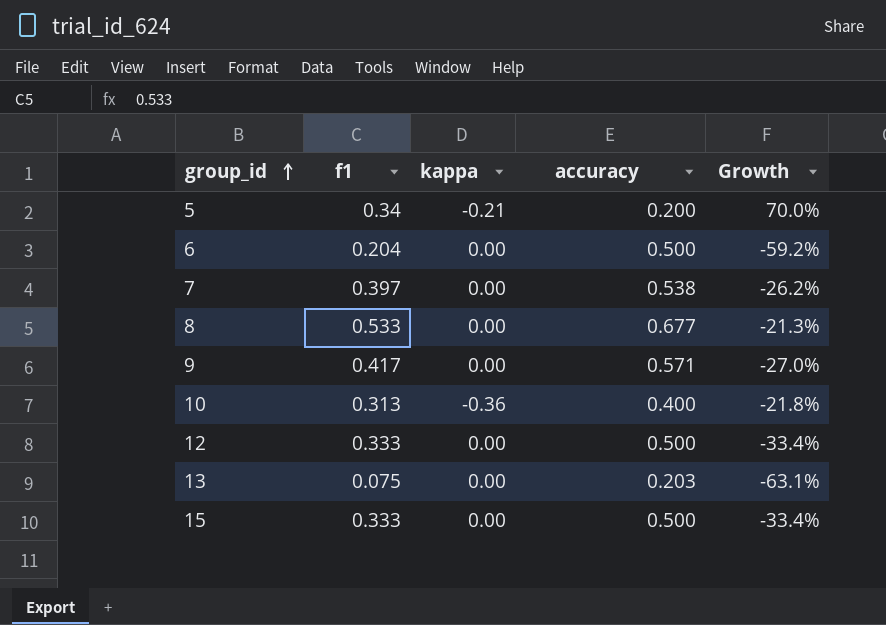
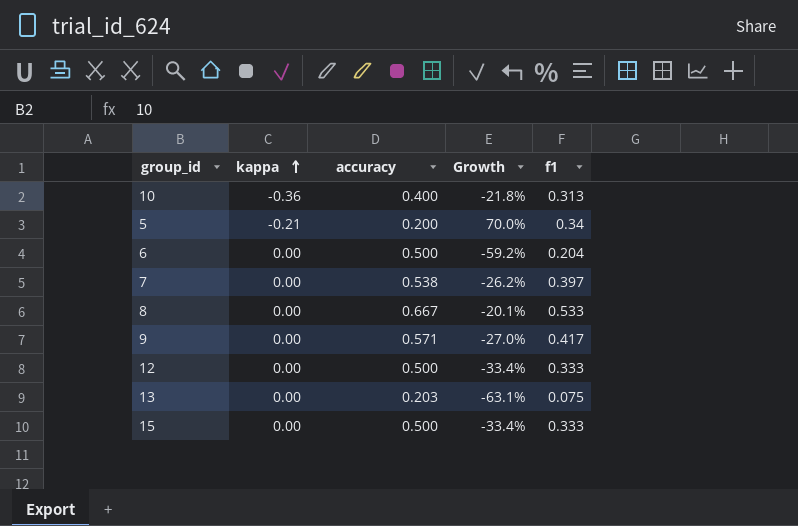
row order: group_id ascending -> kappa ascending
column f1 | position: 2 -> 5
8 | accuracy: 0.677 -> 0.667
8 | Growth: -21.3% -> -20.1%

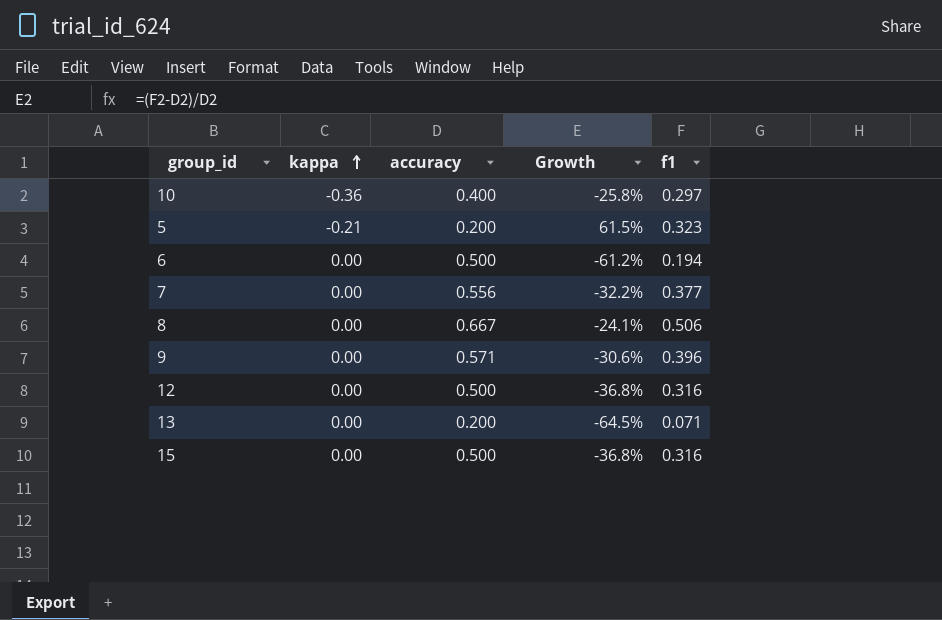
10 | Growth: -21.8% -> -25.8%
10 | f1: 0.313 -> 0.297
5 | Growth: 70.0% -> 61.5%
5 | f1: 0.34 -> 0.323
6 | Growth: -59.2% -> -61.2%
6 | f1: 0.204 -> 0.194
7 | accuracy: 0.538 -> 0.556
7 | Growth: -26.2% -> -32.2%
7 | f1: 0.397 -> 0.377
8 | Growth: -20.1% -> -24.1%
8 | f1: 0.533 -> 0.506
9 | Growth: -27.0% -> -30.6%
9 | f1: 0.417 -> 0.396
12 | Growth: -33.4% -> -36.8%
12 | f1: 0.333 -> 0.316
13 | accuracy: 0.203 -> 0.200
13 | Growth: -63.1% -> -64.5%
13 | f1: 0.075 -> 0.071
15 | Growth: -33.4% -> -36.8%
15 | f1: 0.333 -> 0.316

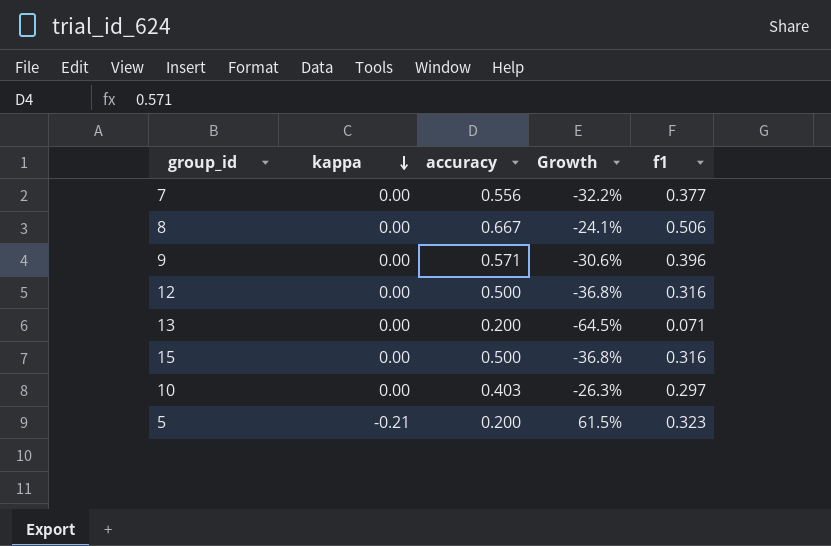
row order: kappa ascending -> kappa descending
row 6: 0.00 | 0.500 | -61.2% | 0.194 -> none
10 | kappa: -0.36 -> 0.00
10 | accuracy: 0.400 -> 0.403
10 | Growth: -25.8% -> -26.3%

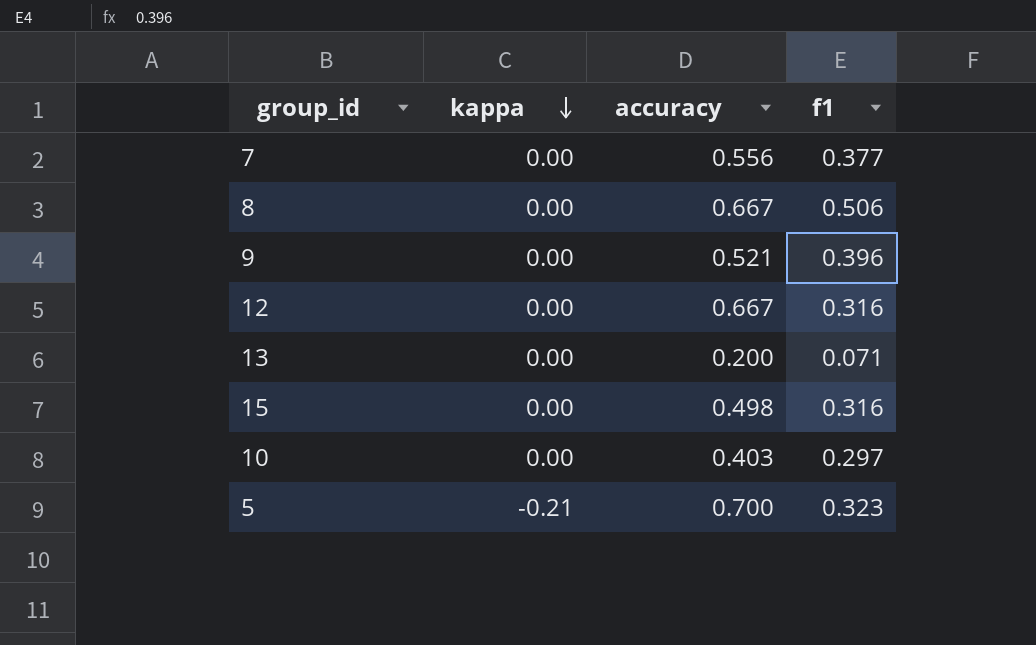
column Growth | formula: ([f1] - [accuracy]) / [accuracy] -> none
9 | accuracy: 0.571 -> 0.521
12 | accuracy: 0.500 -> 0.667
15 | accuracy: 0.500 -> 0.498
5 | accuracy: 0.200 -> 0.700

